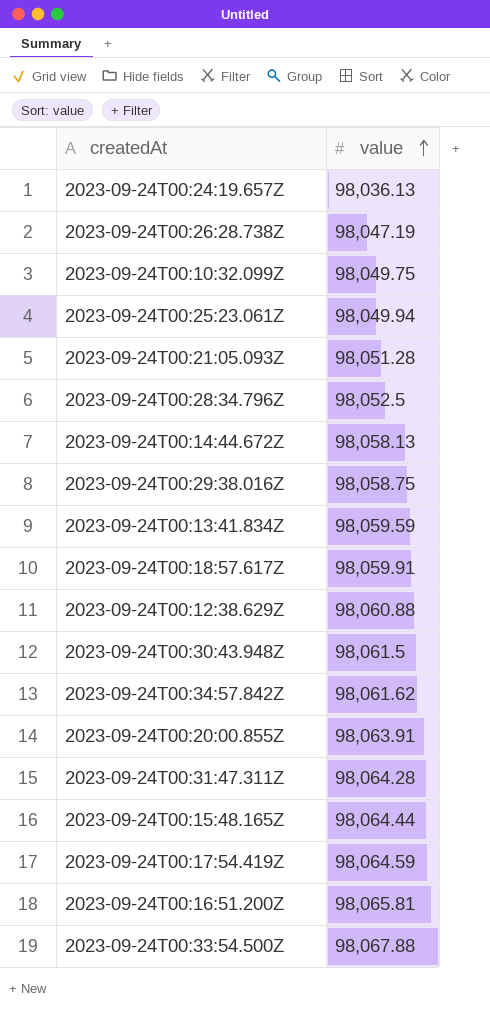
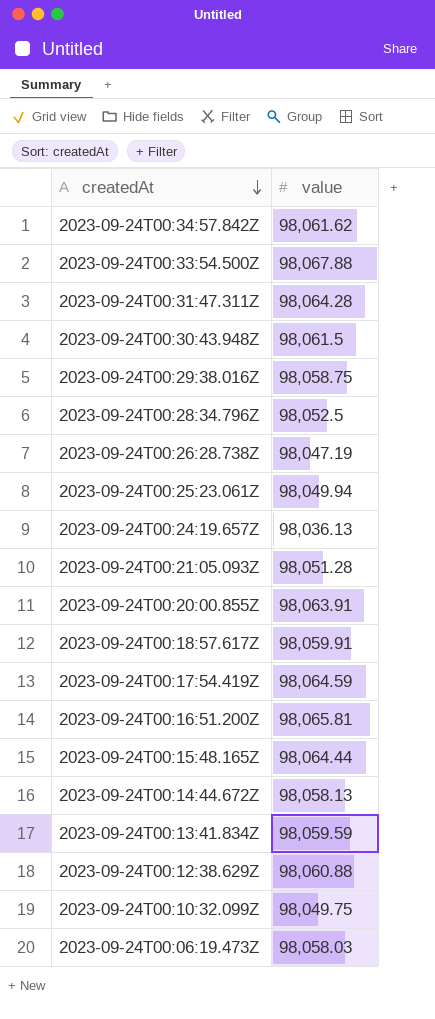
row order: value ascending -> createdAt descending
row 2023-09-24T00:06:19.473Z: none -> 98,058.03

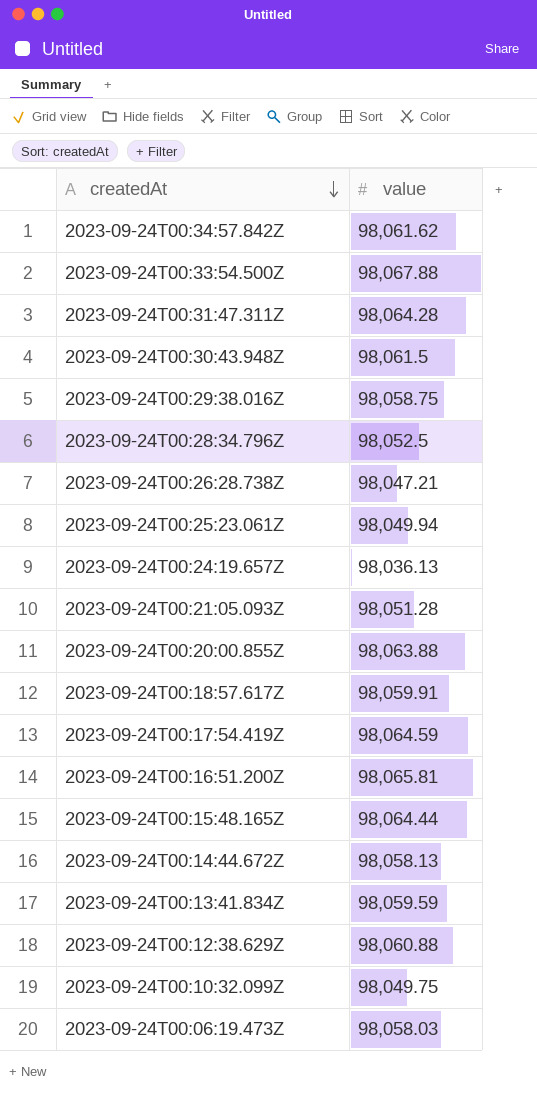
2023-09-24T00:26:28.738Z | value: 98,047.19 -> 98,047.21
2023-09-24T00:20:00.855Z | value: 98,063.91 -> 98,063.88

